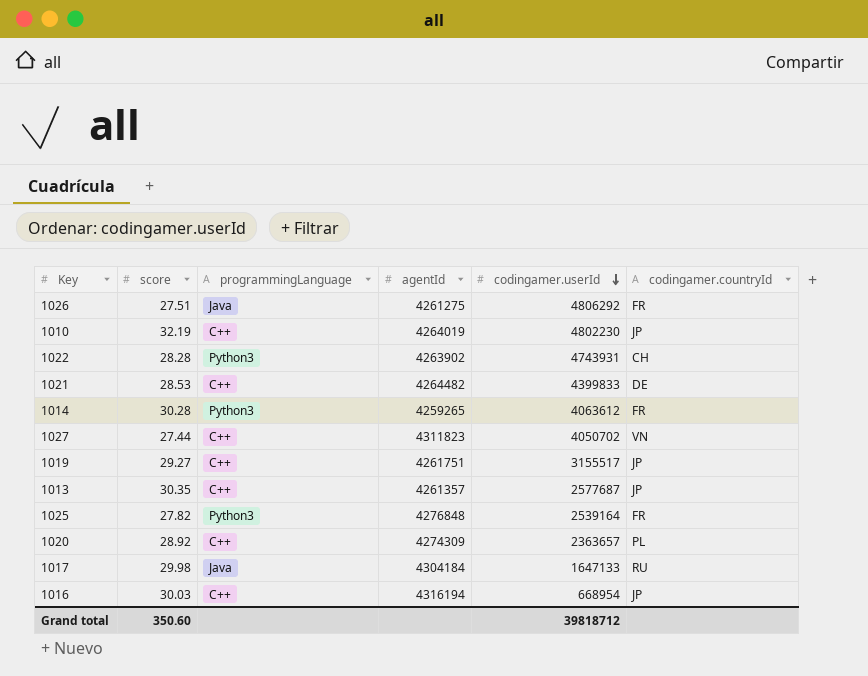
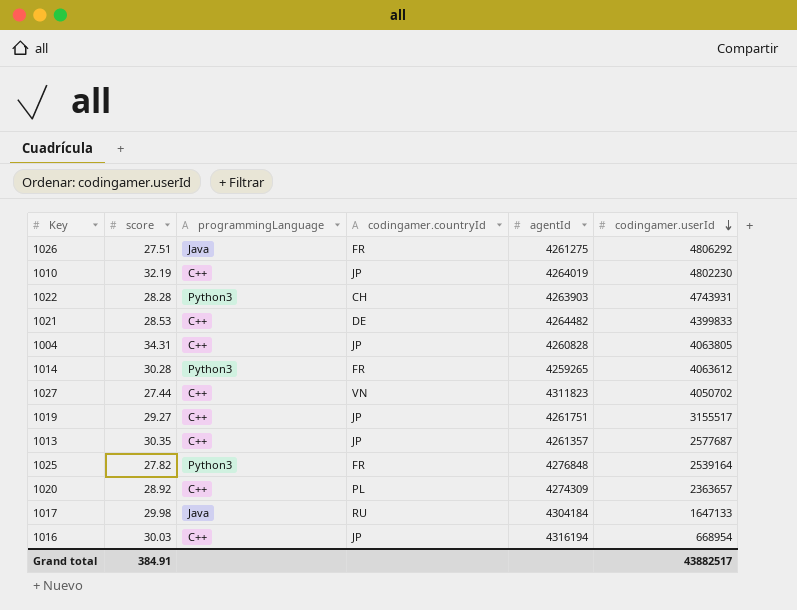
column codingamer.countryId | position: 6 -> 4
1022 | agentId: 4263902 -> 4263903
row 1004: none -> 34.31 | C++ | JP | 4260828 | 4063805
Grand total | score: 350.60 -> 384.91
Grand total | codingamer.userId: 39818712 -> 43882517

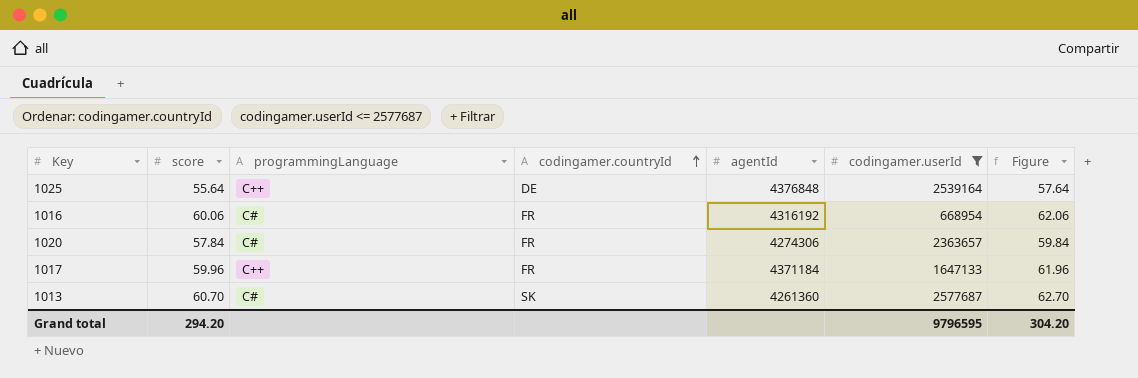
filter: none -> codingamer.userId <= 2577687
row order: codingamer.userId descending -> codingamer.countryId ascending
column Figure | formula: none -> [score] + 2
1025 | score: 27.82 -> 55.64
1025 | programmingLanguage: Python3 -> C++
1025 | codingamer.countryId: FR -> DE
1025 | agentId: 4276848 -> 4376848
1016 | score: 30.03 -> 60.06
1016 | programmingLanguage: C++ -> C#
1016 | codingamer.countryId: JP -> FR
1016 | agentId: 4316194 -> 4316192
1020 | score: 28.92 -> 57.84
1020 | programmingLanguage: C++ -> C#
1020 | codingamer.countryId: PL -> FR
1020 | agentId: 4274309 -> 4274306
1017 | score: 29.98 -> 59.96
1017 | programmingLanguage: Java -> C++
1017 | codingamer.countryId: RU -> FR
1017 | agentId: 4304184 -> 4371184
1013 | score: 30.35 -> 60.70
1013 | programmingLanguage: C++ -> C#
1013 | codingamer.countryId: JP -> SK
1013 | agentId: 4261357 -> 4261360
Grand total | score: 384.91 -> 294.20
Grand total | codingamer.userId: 43882517 -> 9796595

